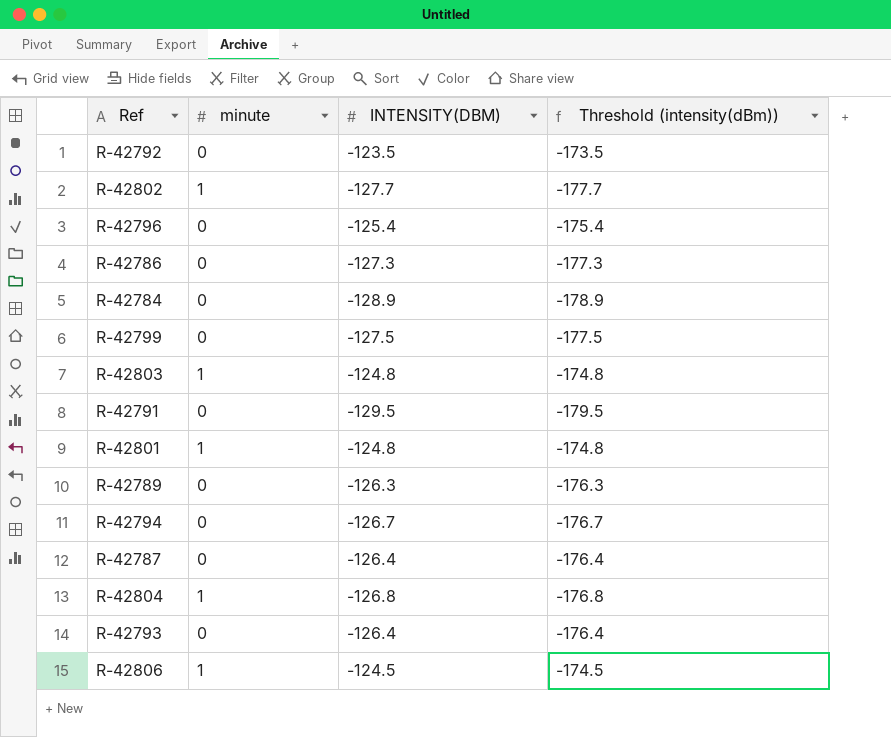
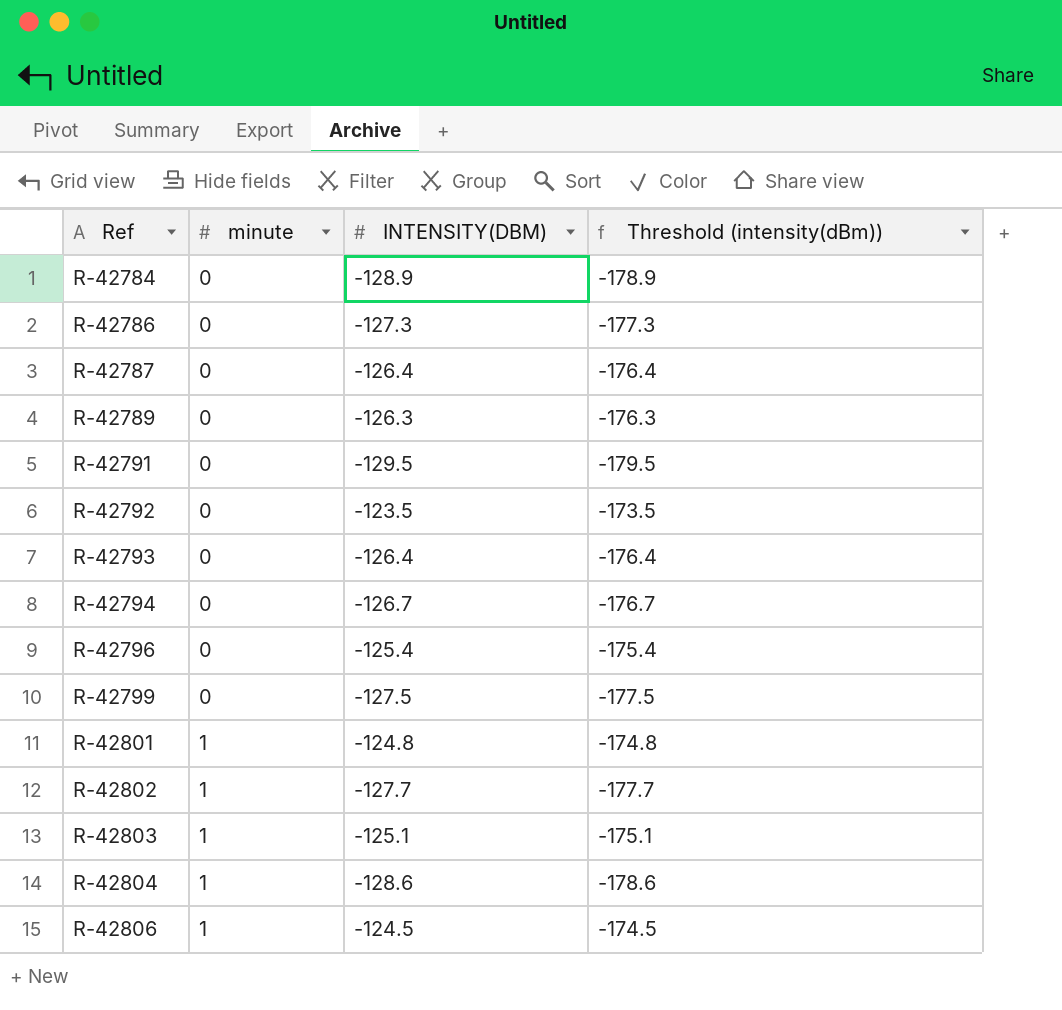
row order: none -> Ref ascending
R-42803 | INTENSITY(DBM): -124.8 -> -125.1
R-42803 | Threshold (intensity(dBm)): -174.8 -> -175.1
R-42804 | INTENSITY(DBM): -126.8 -> -128.6
R-42804 | Threshold (intensity(dBm)): -176.8 -> -178.6

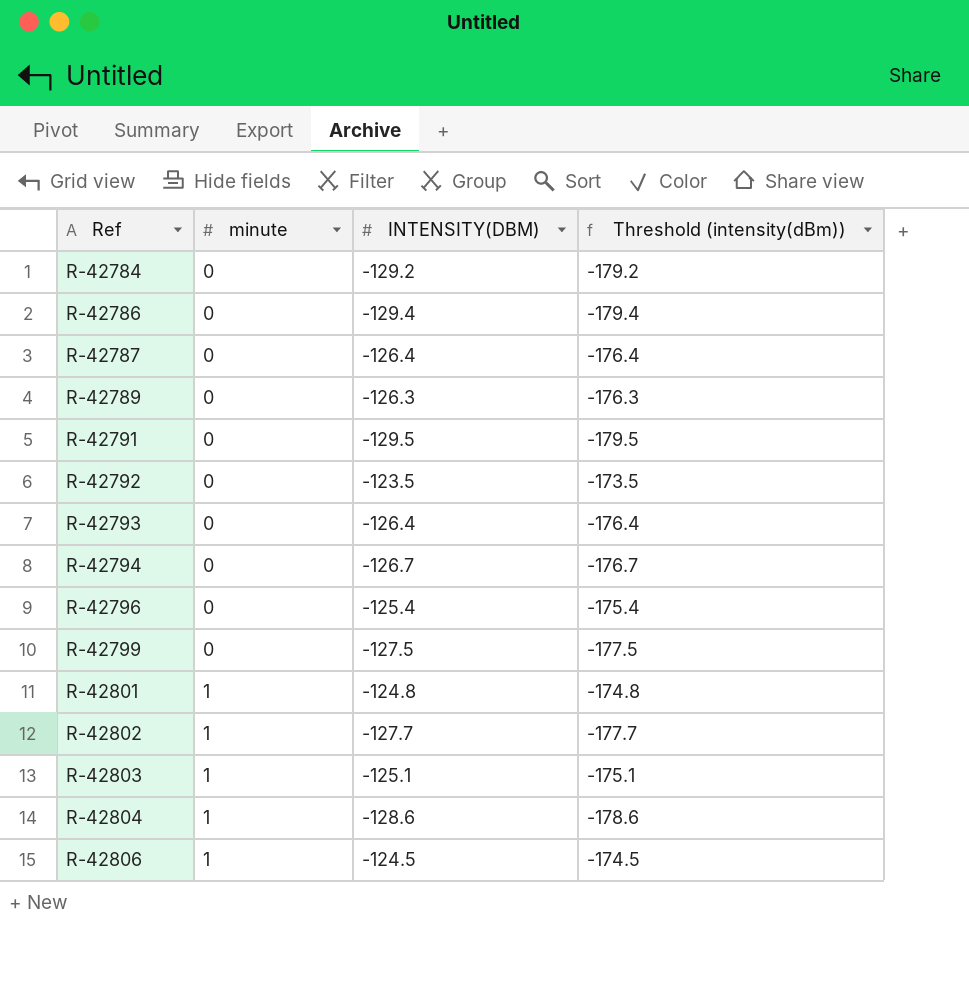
R-42784 | INTENSITY(DBM): -128.9 -> -129.2
R-42784 | Threshold (intensity(dBm)): -178.9 -> -179.2
R-42786 | INTENSITY(DBM): -127.3 -> -129.4
R-42786 | Threshold (intensity(dBm)): -177.3 -> -179.4

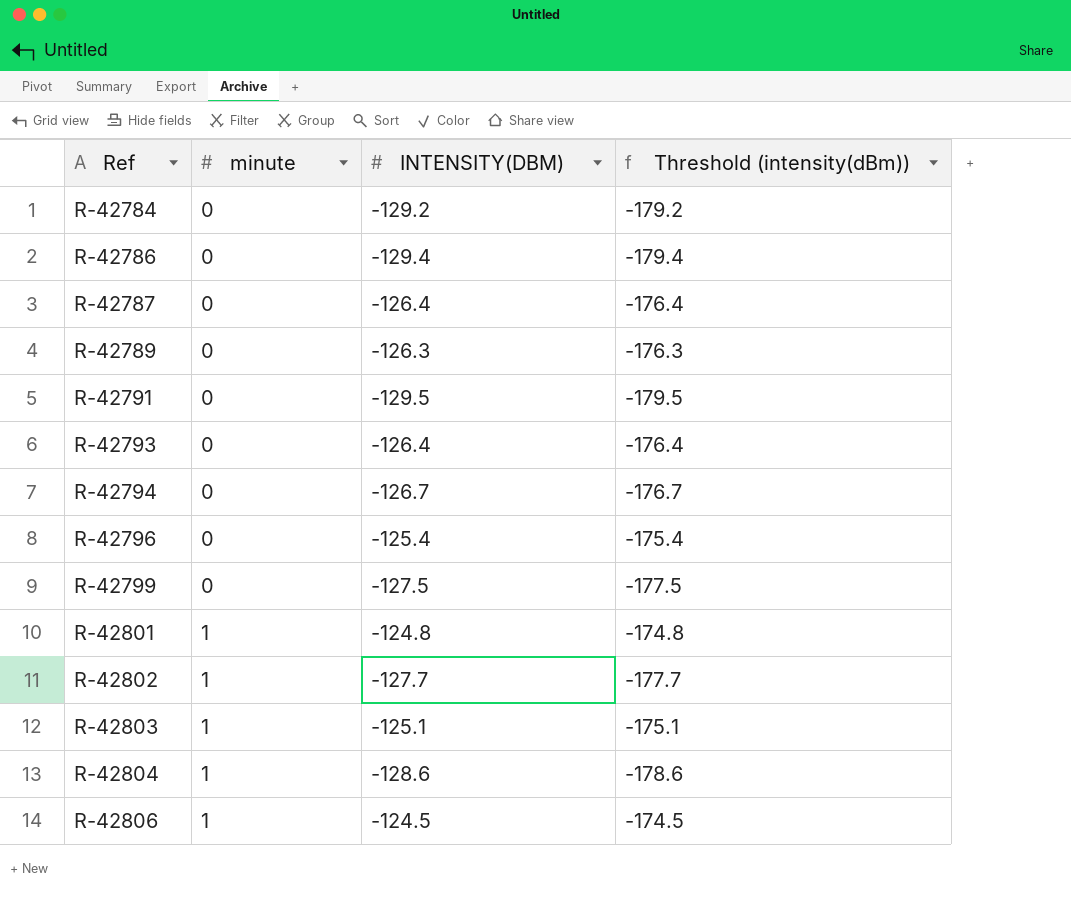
row R-42792: 0 | -123.5 | -173.5 -> none

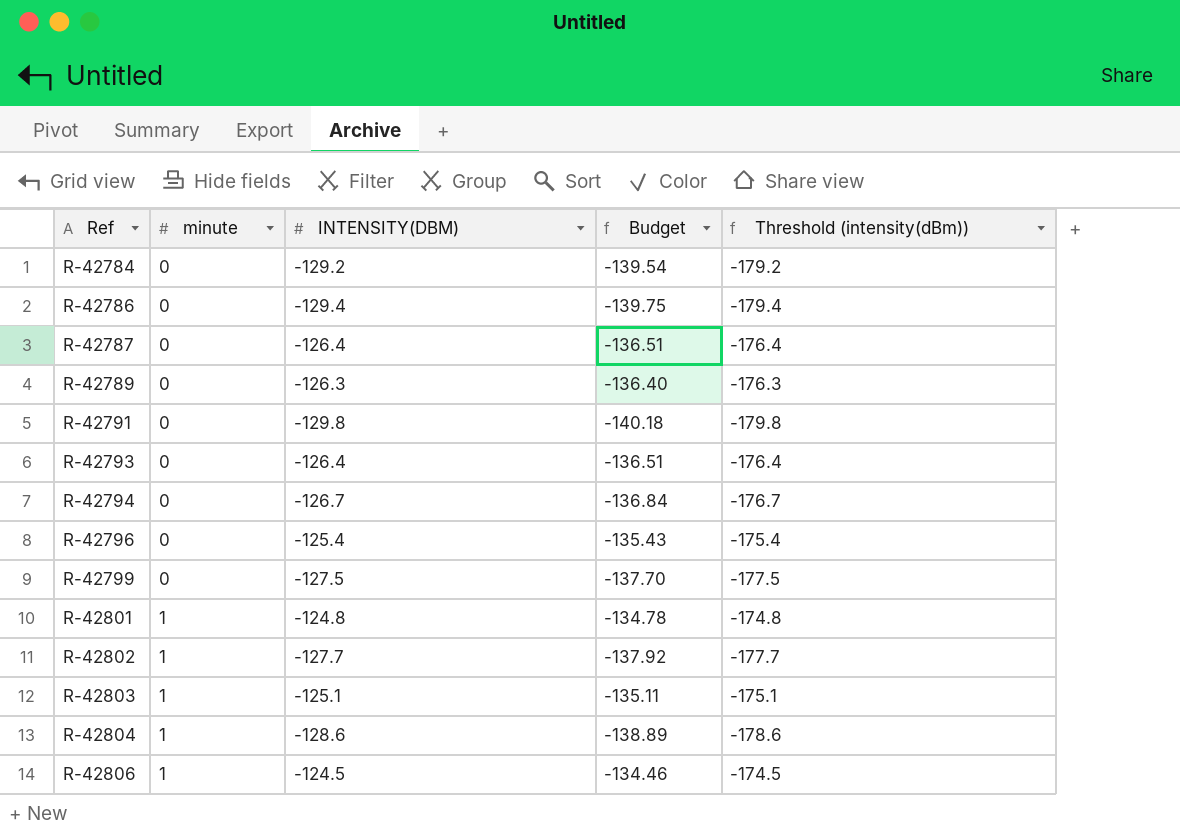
column Budget | formula: none -> [INTENSITY(DBM)] * 1.08
R-42791 | INTENSITY(DBM): -129.5 -> -129.8
R-42791 | Threshold (intensity(dBm)): -179.5 -> -179.8

